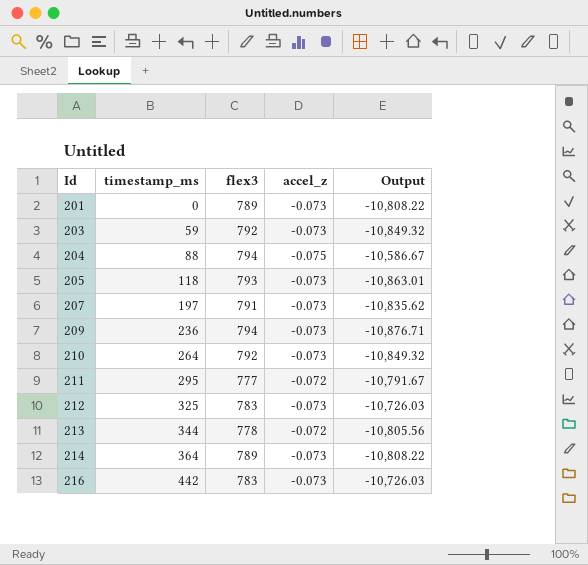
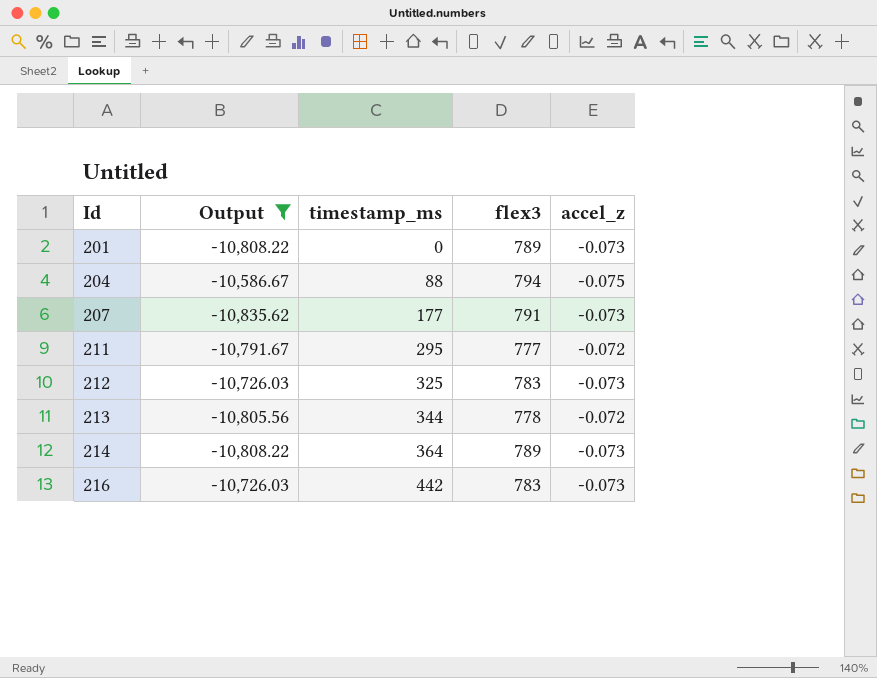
filter: none -> Output >= -10,835.62
column Output | position: 5 -> 2
207 | timestamp_ms: 197 -> 177

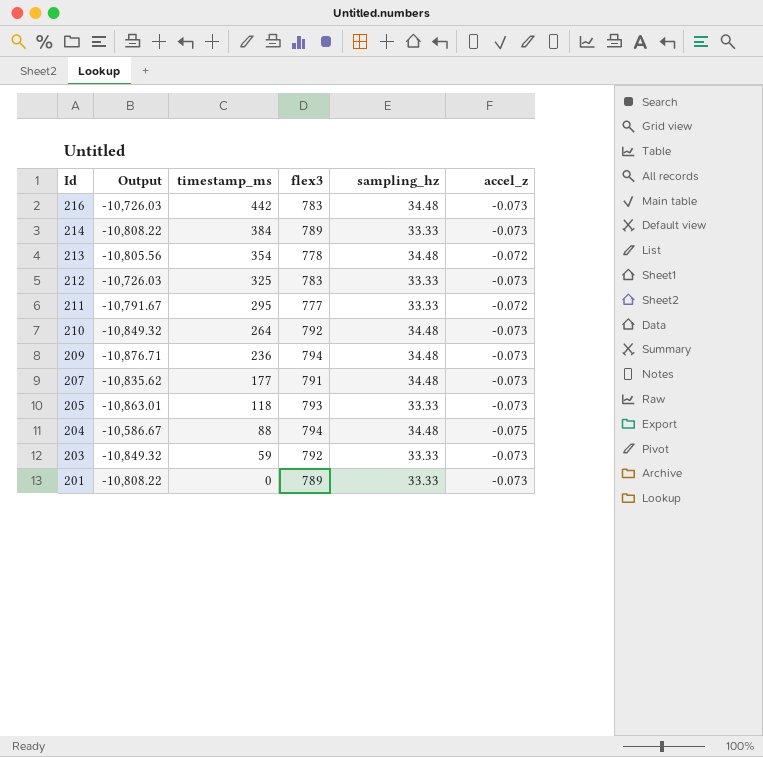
filter: Output >= -10,835.62 -> none
row order: Id ascending -> Id descending
column sampling_hz | position: none -> 5
214 | timestamp_ms: 364 -> 384
213 | timestamp_ms: 344 -> 354

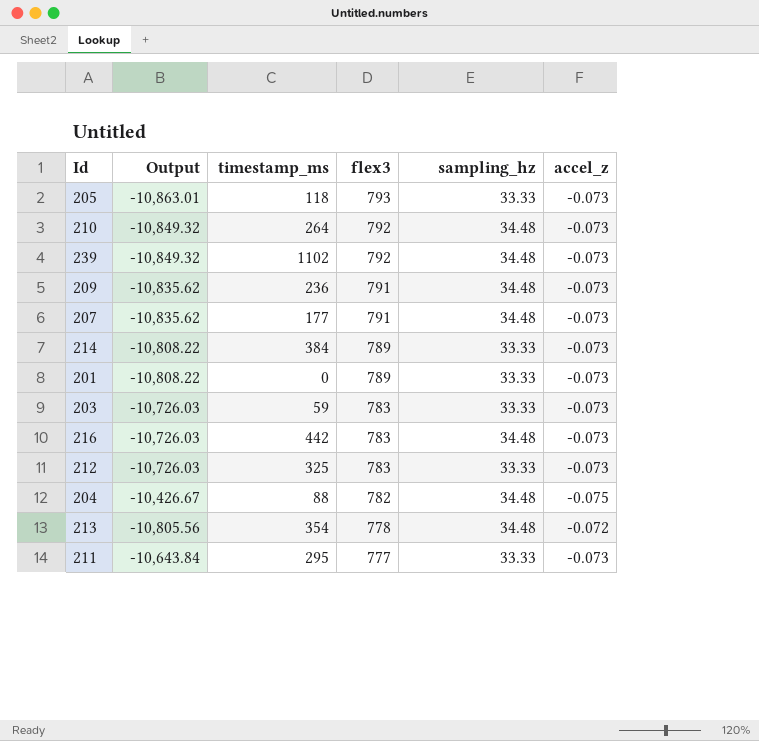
row order: Id descending -> flex3 descending
row 239: none -> -10,849.32 | 1102 | 792 | 34.48 | -0.073
209 | Output: -10,876.71 -> -10,835.62
209 | flex3: 794 -> 791
203 | Output: -10,849.32 -> -10,726.03
203 | flex3: 792 -> 783
204 | Output: -10,586.67 -> -10,426.67
204 | flex3: 794 -> 782
211 | Output: -10,791.67 -> -10,643.84
211 | accel_z: -0.072 -> -0.073

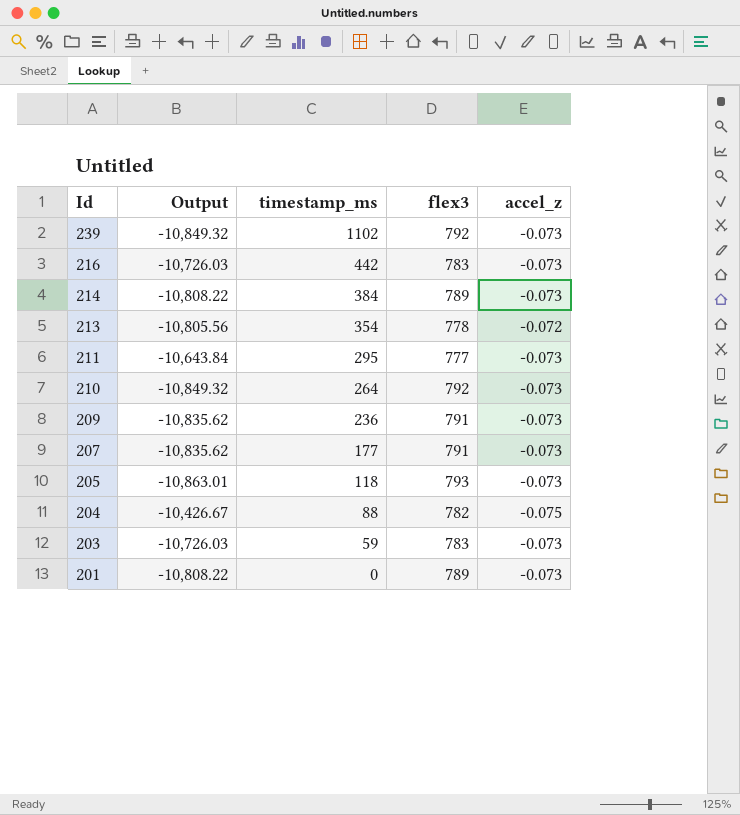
row order: flex3 descending -> Id descending
column sampling_hz | position: 5 -> none
row 212: -10,726.03 | 325 | 783 | 33.33 | -0.073 -> none

